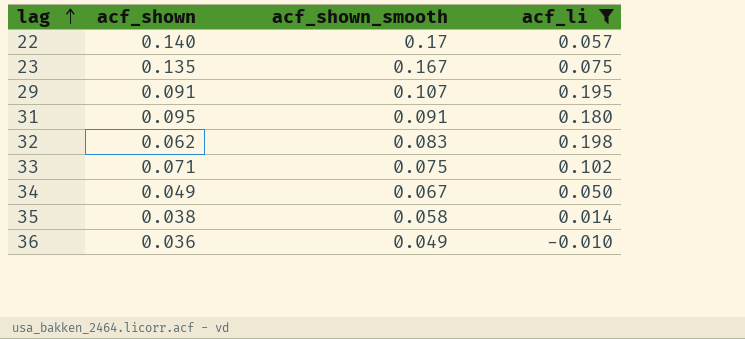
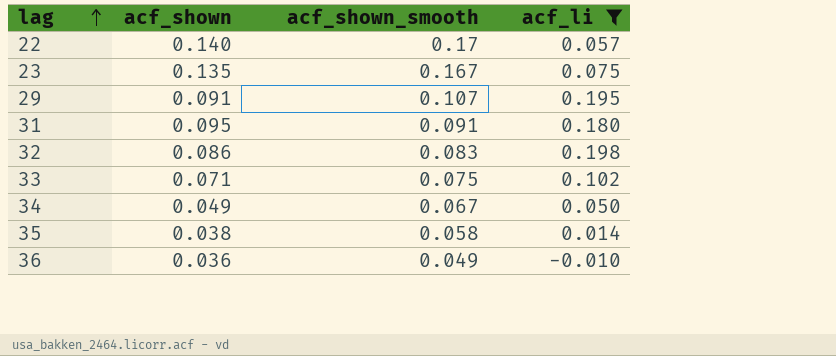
32 | acf_shown: 0.062 -> 0.086

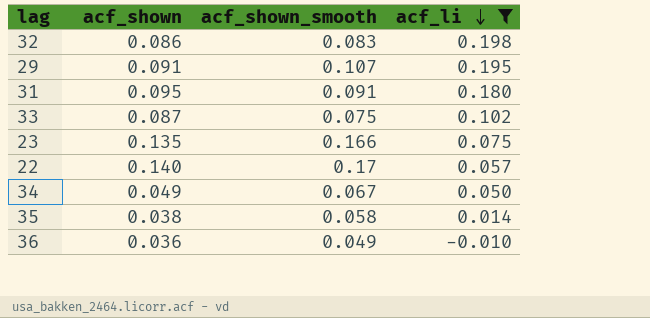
row order: lag ascending -> acf_li descending
33 | acf_shown: 0.071 -> 0.087
23 | acf_shown_smooth: 0.167 -> 0.166

